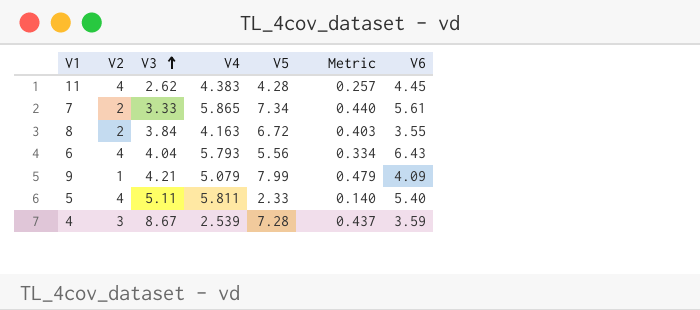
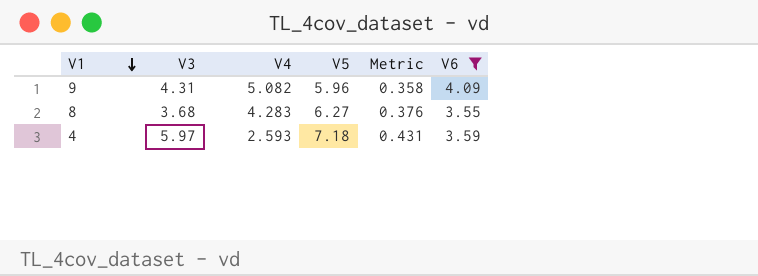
filter: none -> V6 <= 4.09
row order: V3 ascending -> V1 descending
column V2 | position: 2 -> none
9 | V3: 4.21 -> 4.31
9 | V4: 5.079 -> 5.082
9 | V5: 7.99 -> 5.96
9 | Metric: 0.479 -> 0.358
8 | V3: 3.84 -> 3.68
8 | V4: 4.163 -> 4.283
8 | V5: 6.72 -> 6.27
8 | Metric: 0.403 -> 0.376
4 | V3: 8.67 -> 5.97
4 | V4: 2.539 -> 2.593
4 | V5: 7.28 -> 7.18
4 | Metric: 0.437 -> 0.431

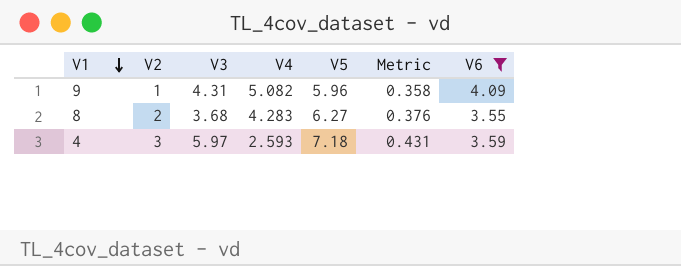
column V2 | position: none -> 2

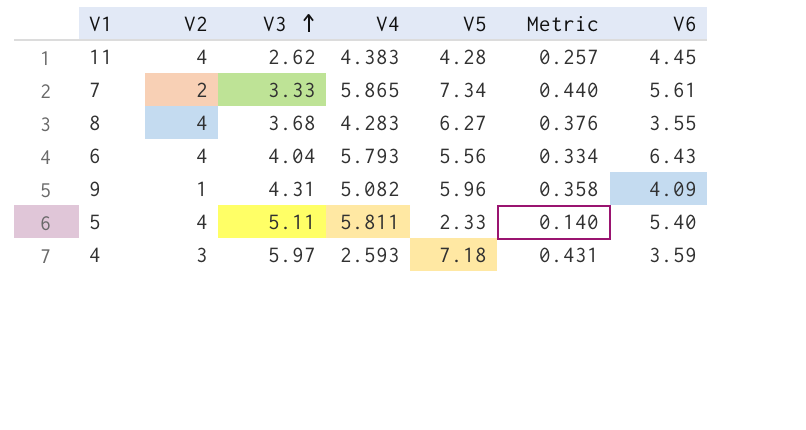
filter: V6 <= 4.09 -> none
row order: V1 descending -> V3 ascending
8 | V2: 2 -> 4

